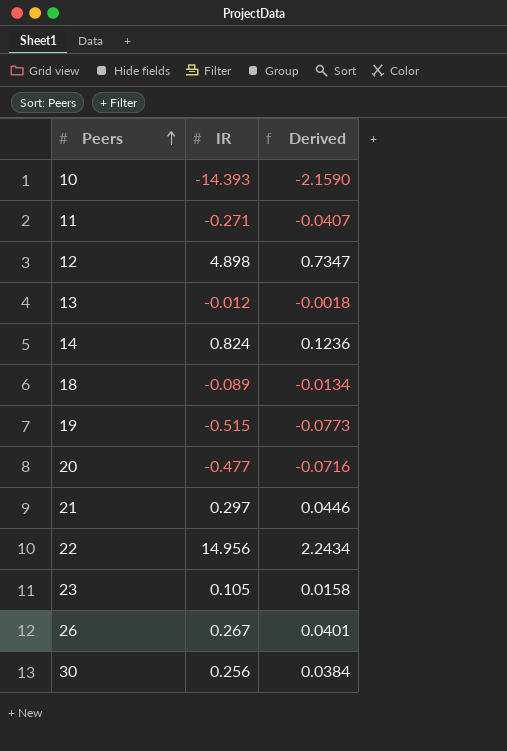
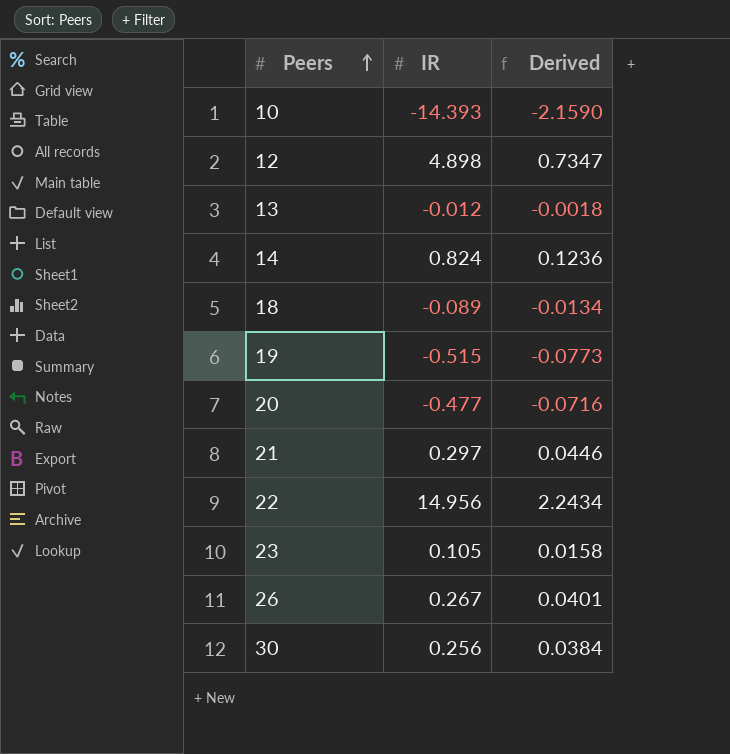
row 11: -0.271 | -0.0407 -> none

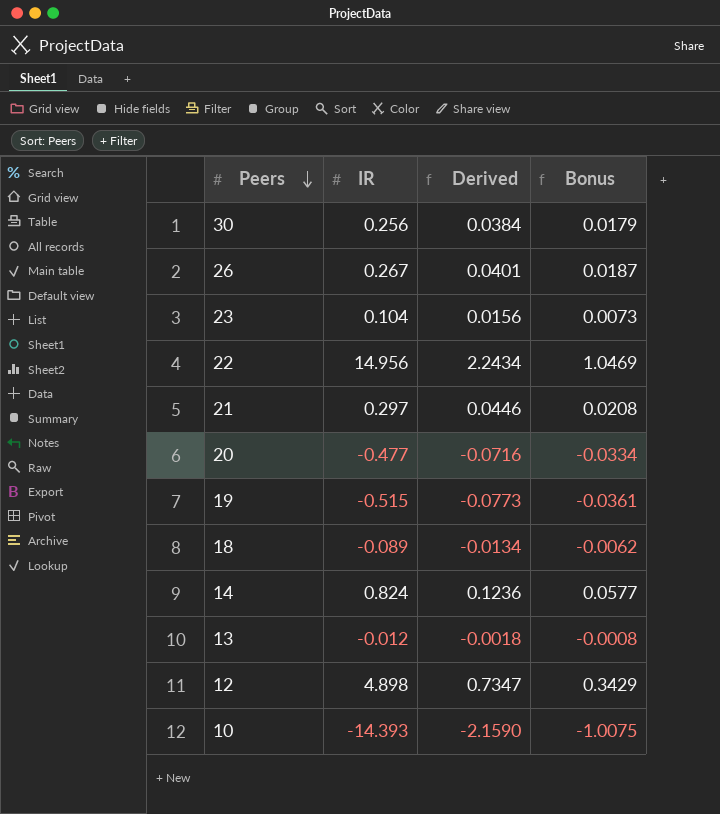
row order: Peers ascending -> Peers descending
column Bonus | formula: none -> [IR] * 0.07
23 | IR: 0.105 -> 0.104
23 | Derived: 0.0158 -> 0.0156

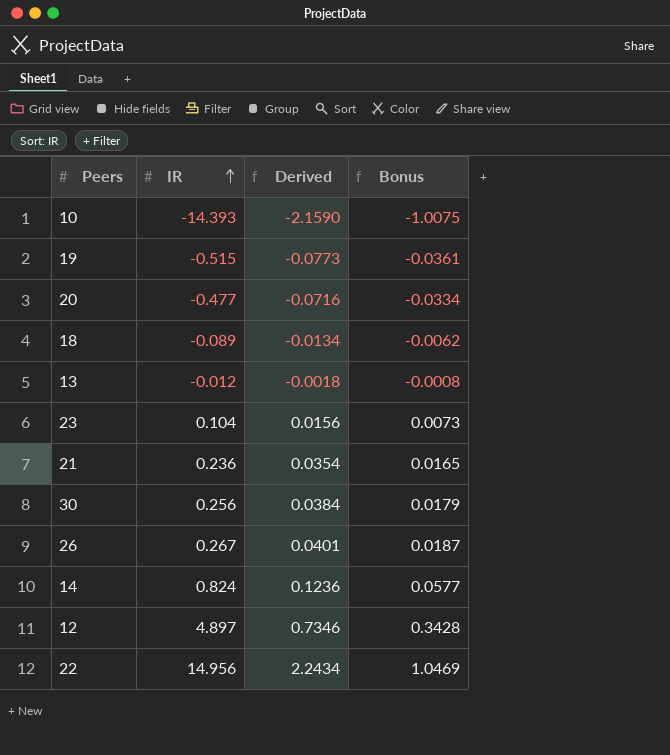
row order: Peers descending -> IR ascending
21 | IR: 0.297 -> 0.236
21 | Derived: 0.0446 -> 0.0354
21 | Bonus: 0.0208 -> 0.0165
12 | IR: 4.898 -> 4.897
12 | Derived: 0.7347 -> 0.7346
12 | Bonus: 0.3429 -> 0.3428

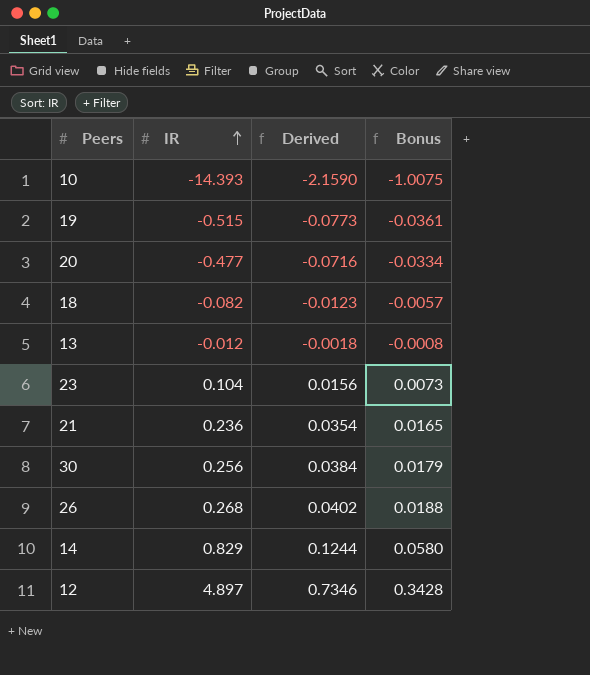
row 22: 14.956 | 2.2434 | 1.0469 -> none
18 | IR: -0.089 -> -0.082
18 | Derived: -0.0134 -> -0.0123
18 | Bonus: -0.0062 -> -0.0057
26 | IR: 0.267 -> 0.268
26 | Derived: 0.0401 -> 0.0402
26 | Bonus: 0.0187 -> 0.0188
14 | IR: 0.824 -> 0.829
14 | Derived: 0.1236 -> 0.1244
14 | Bonus: 0.0577 -> 0.0580

